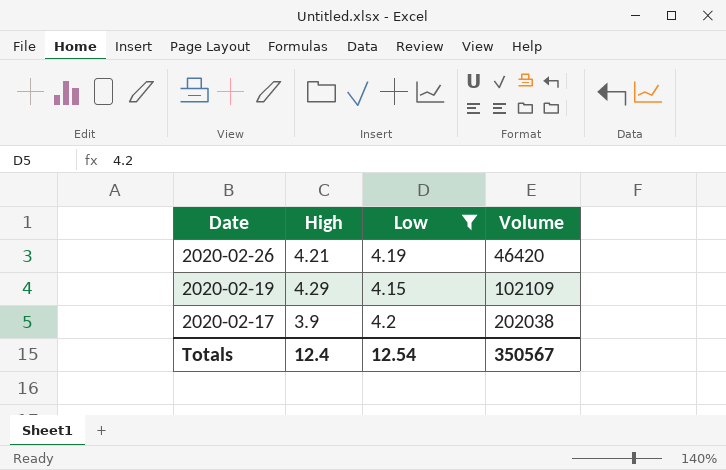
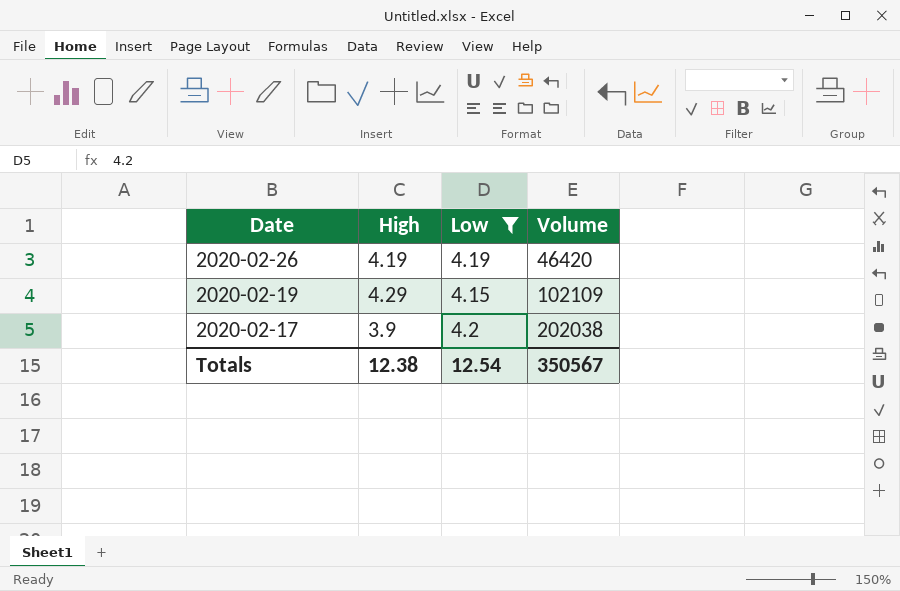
2020-02-26 | High: 4.21 -> 4.19
Totals | High: 12.4 -> 12.38

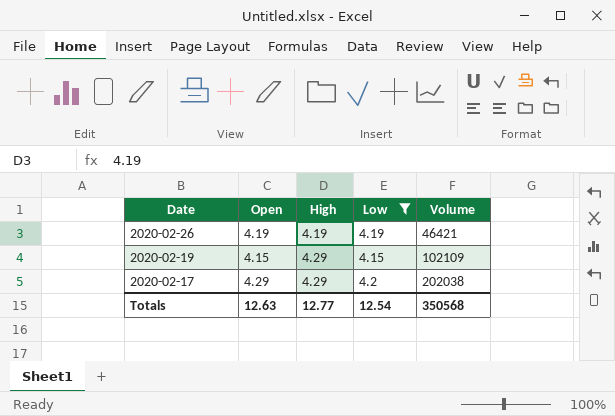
column Open | position: none -> 2
2020-02-26 | Volume: 46420 -> 46421
2020-02-17 | High: 3.9 -> 4.29
Totals | High: 12.38 -> 12.77
Totals | Volume: 350567 -> 350568

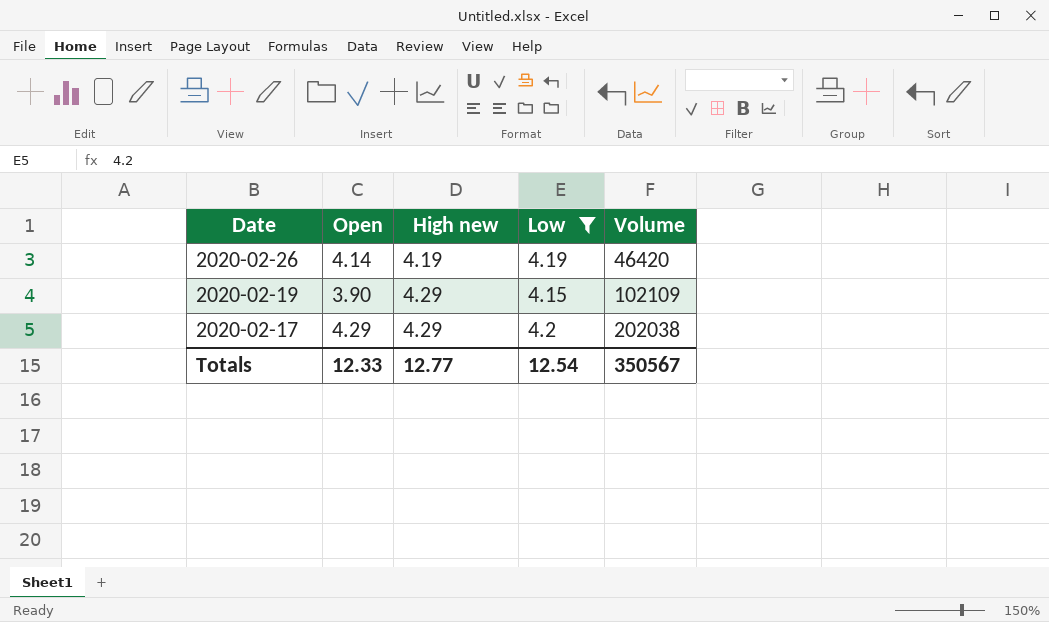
column name: High -> High new
2020-02-26 | Open: 4.19 -> 4.14
2020-02-26 | Volume: 46421 -> 46420
2020-02-19 | Open: 4.15 -> 3.90
Totals | Open: 12.63 -> 12.33
Totals | Volume: 350568 -> 350567

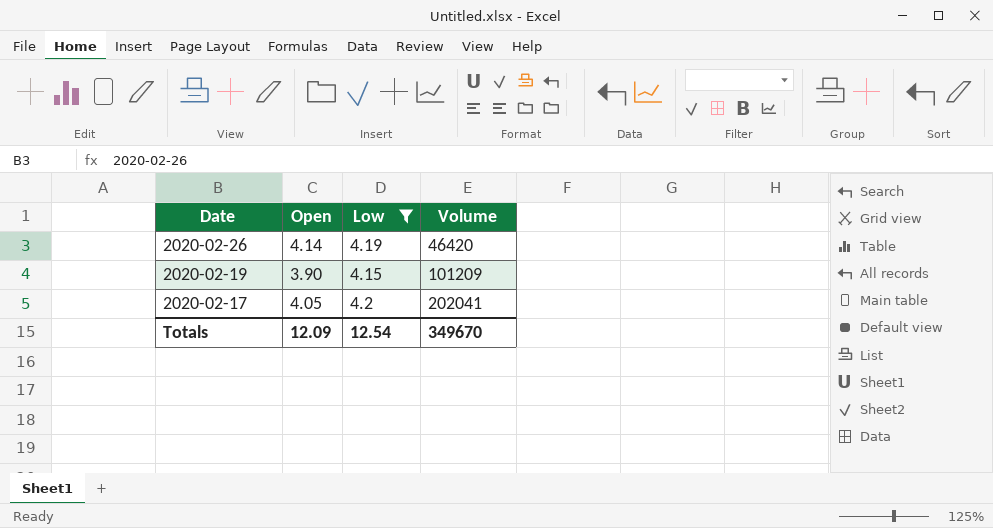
column High new | position: 3 -> none
2020-02-19 | Volume: 102109 -> 101209
2020-02-17 | Open: 4.29 -> 4.05
2020-02-17 | Volume: 202038 -> 202041
Totals | Open: 12.33 -> 12.09
Totals | Volume: 350567 -> 349670

